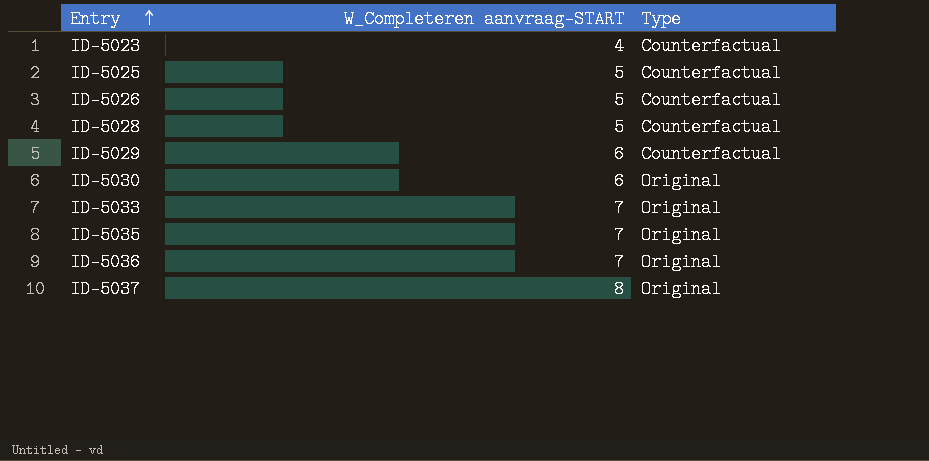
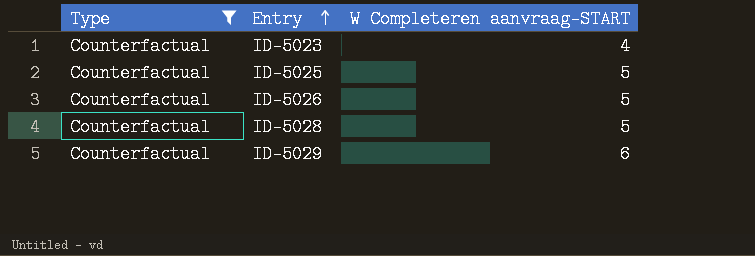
filter: none -> Type = Counterfactual
column Type | position: 3 -> 1
column name: W_Completeren aanvraag-START -> W Completeren aanvraag-START

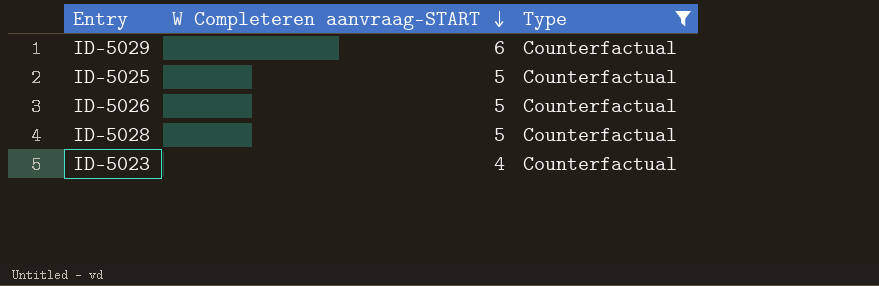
row order: Entry ascending -> W Completeren aanvraag-START descending
column Type | position: 1 -> 3

